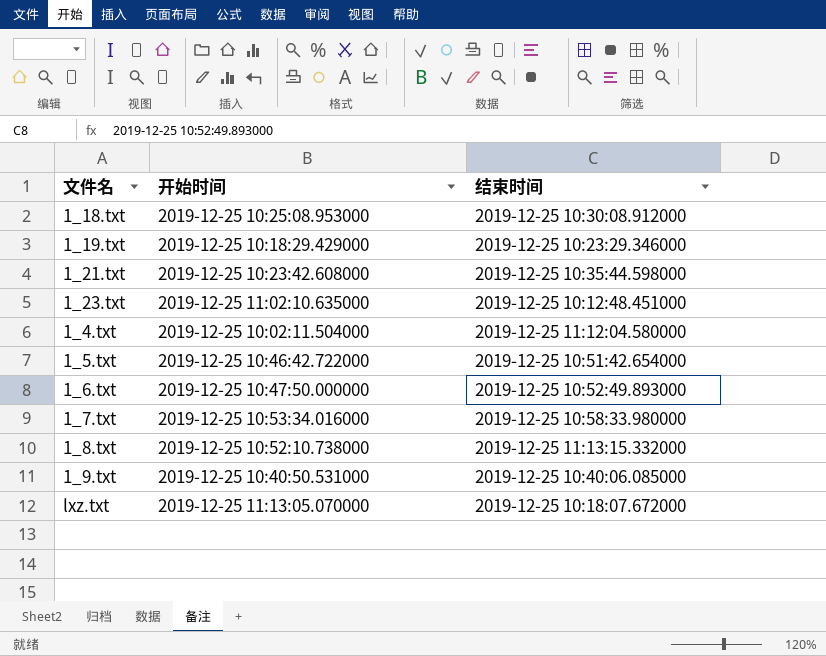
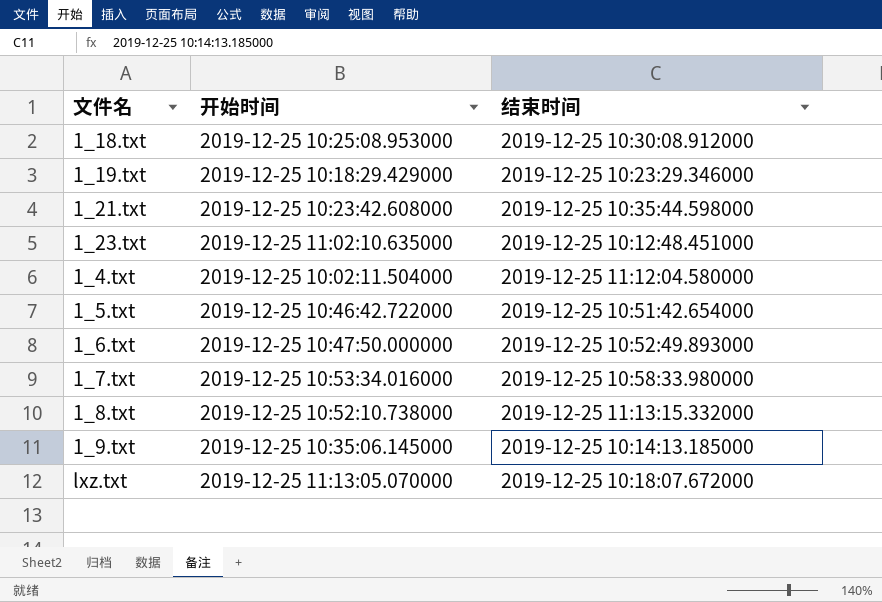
1_9.txt | 开始时间: 2019-12-25 10:40:50.531000 -> 2019-12-25 10:35:06.145000
1_9.txt | 结束时间: 2019-12-25 10:40:06.085000 -> 2019-12-25 10:14:13.185000

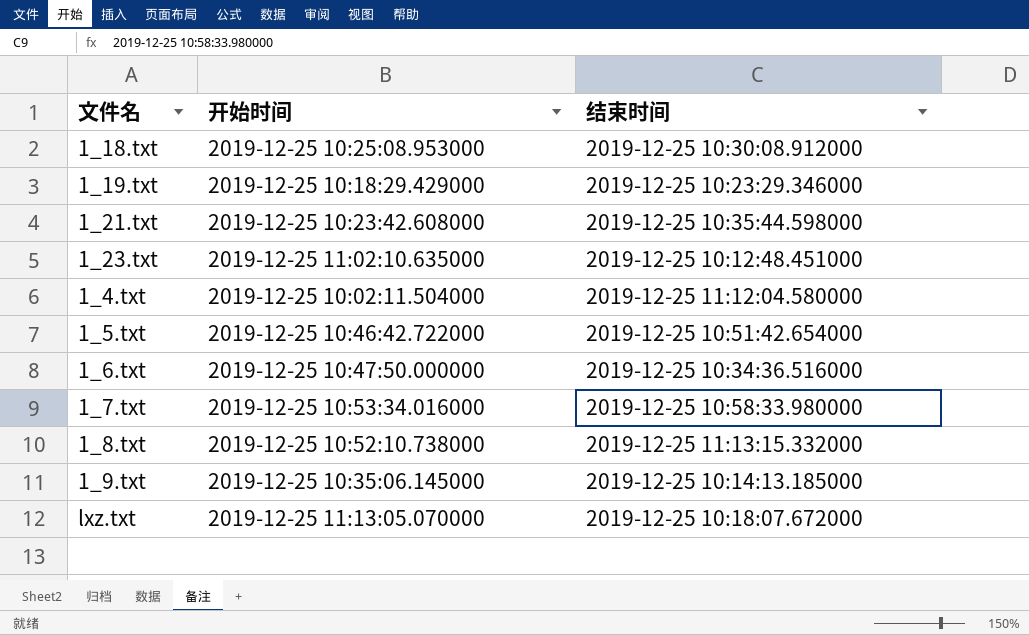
1_6.txt | 结束时间: 2019-12-25 10:52:49.893000 -> 2019-12-25 10:34:36.516000

